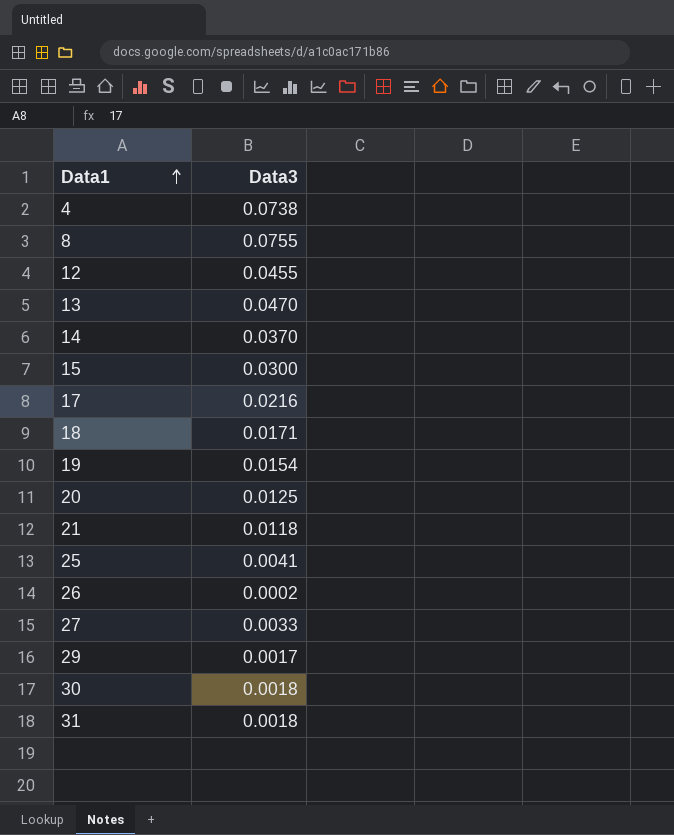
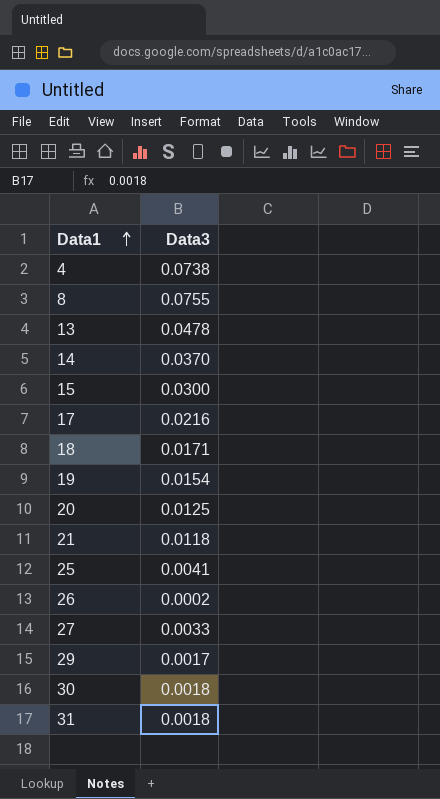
row 12: 0.0455 -> none
13 | Data3: 0.0470 -> 0.0478

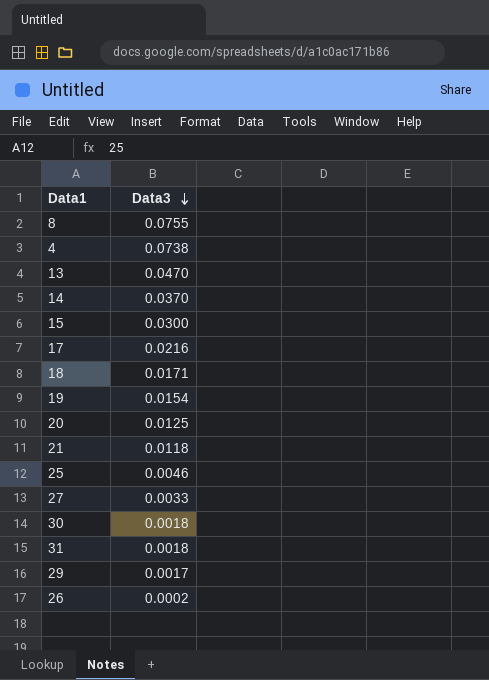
row order: Data1 ascending -> Data3 descending
13 | Data3: 0.0478 -> 0.0470
25 | Data3: 0.0041 -> 0.0046

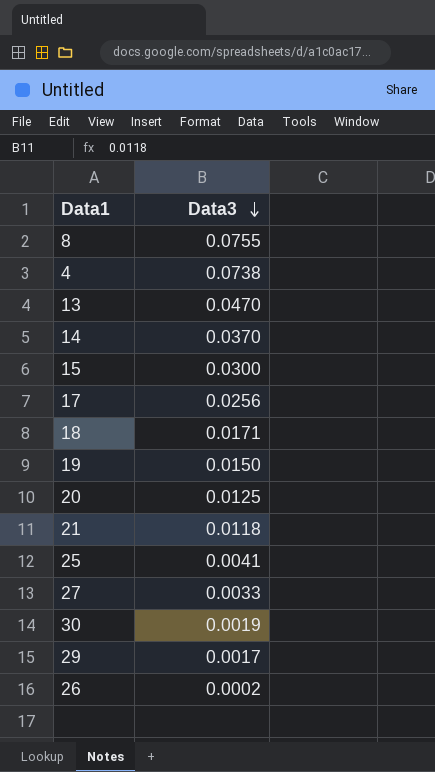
row 31: 0.0018 -> none
17 | Data3: 0.0216 -> 0.0256
19 | Data3: 0.0154 -> 0.0150
25 | Data3: 0.0046 -> 0.0041
30 | Data3: 0.0018 -> 0.0019

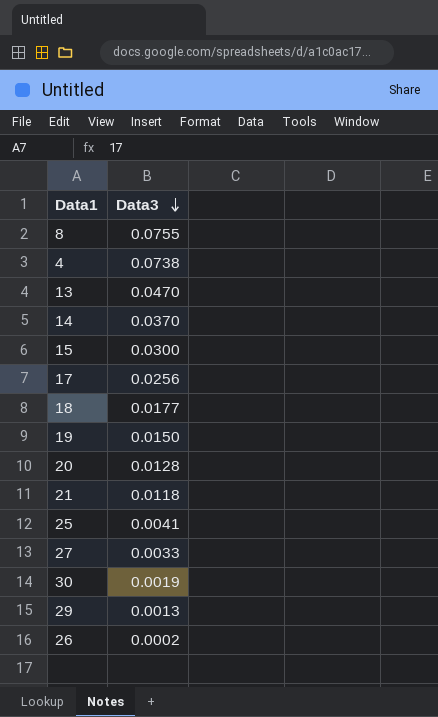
18 | Data3: 0.0171 -> 0.0177
20 | Data3: 0.0125 -> 0.0128
29 | Data3: 0.0017 -> 0.0013

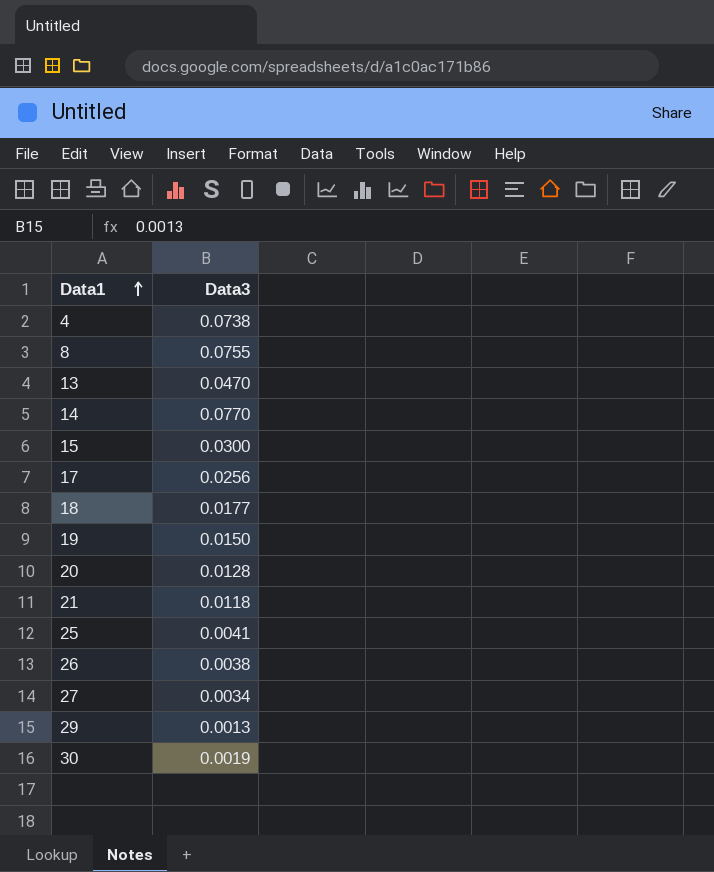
row order: Data3 descending -> Data1 ascending
14 | Data3: 0.0370 -> 0.0770
26 | Data3: 0.0002 -> 0.0038
27 | Data3: 0.0033 -> 0.0034

